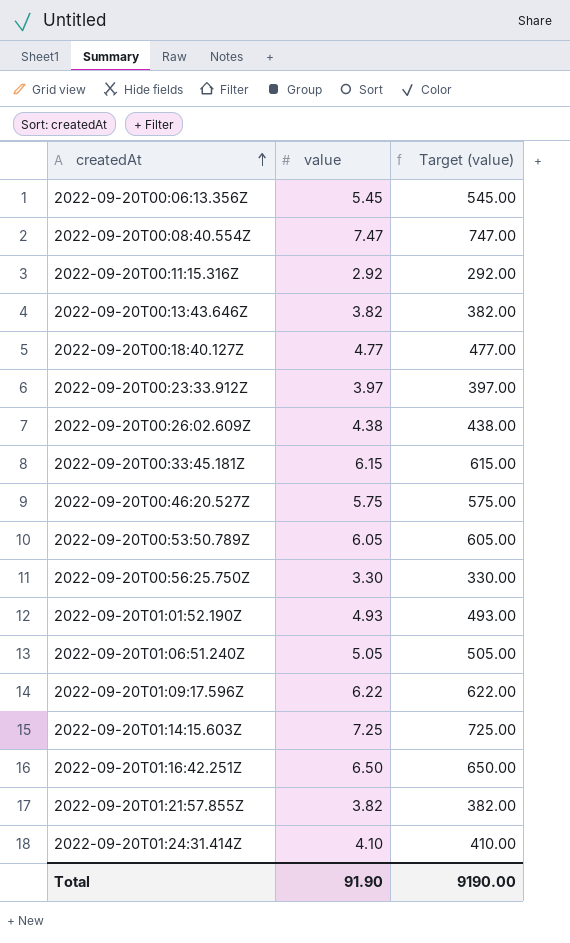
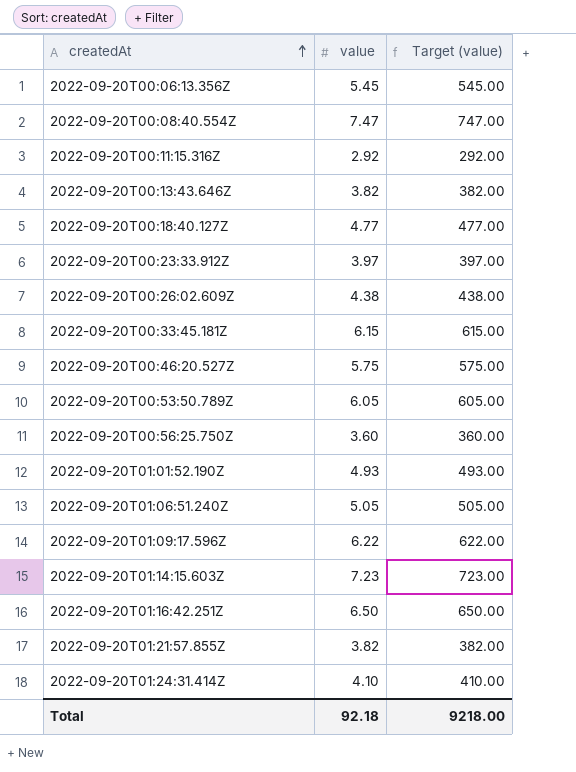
2022-09-20T00:56:25.750Z | value: 3.30 -> 3.60
2022-09-20T00:56:25.750Z | Target (value): 330.00 -> 360.00
2022-09-20T01:14:15.603Z | value: 7.25 -> 7.23
2022-09-20T01:14:15.603Z | Target (value): 725.00 -> 723.00
Total | value: 91.90 -> 92.18
Total | Target (value): 9190.00 -> 9218.00

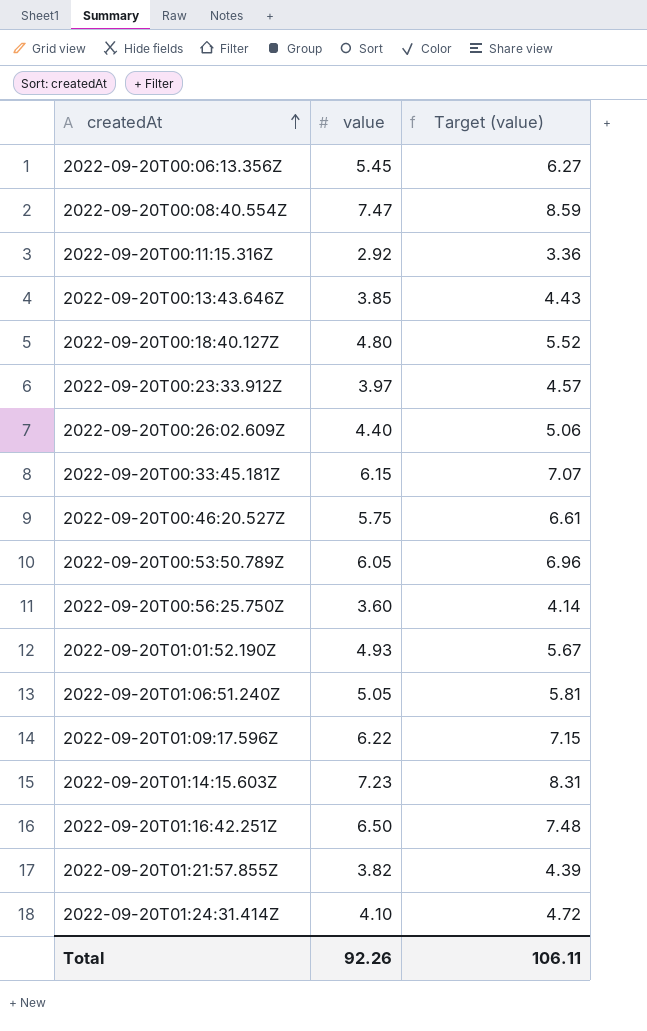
column Target (value) | formula: [value] * 100 -> [value] * 1.15
2022-09-20T00:13:43.646Z | value: 3.82 -> 3.85
2022-09-20T00:18:40.127Z | value: 4.77 -> 4.80
2022-09-20T00:26:02.609Z | value: 4.38 -> 4.40
Total | value: 92.18 -> 92.26
Total | Target (value): 9218.00 -> 106.11

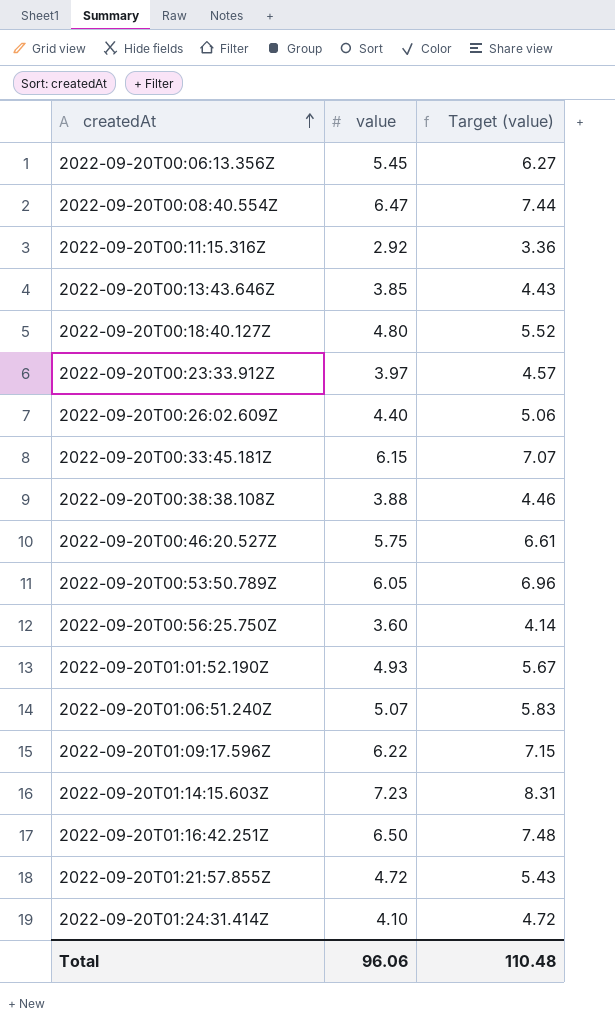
2022-09-20T00:08:40.554Z | value: 7.47 -> 6.47
2022-09-20T00:08:40.554Z | Target (value): 8.59 -> 7.44
row 2022-09-20T00:38:38.108Z: none -> 3.88 | 4.46
2022-09-20T01:06:51.240Z | value: 5.05 -> 5.07
2022-09-20T01:06:51.240Z | Target (value): 5.81 -> 5.83
2022-09-20T01:21:57.855Z | value: 3.82 -> 4.72
2022-09-20T01:21:57.855Z | Target (value): 4.39 -> 5.43
Total | value: 92.26 -> 96.06
Total | Target (value): 106.11 -> 110.48

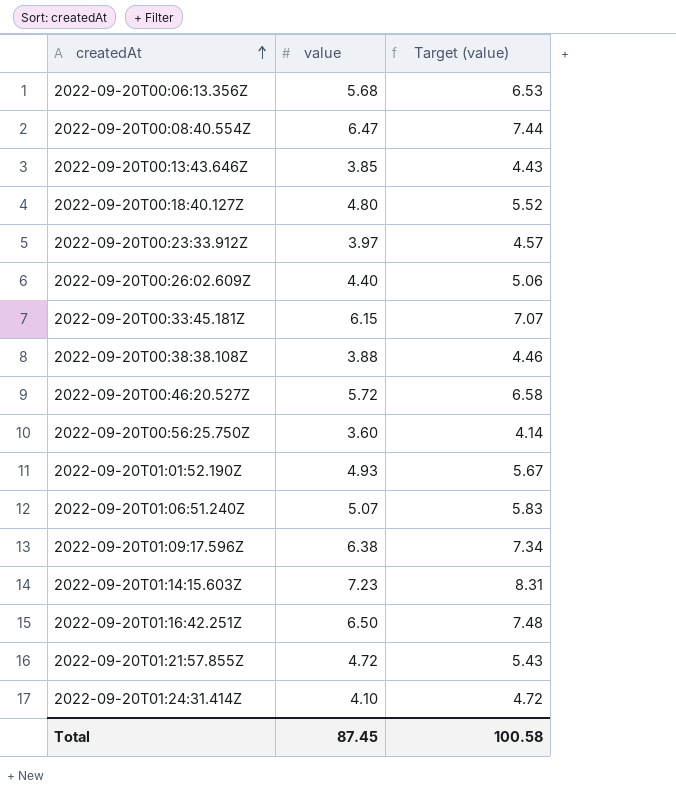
row 2022-09-20T00:11:15.316Z: 2.92 | 3.36 -> none
row 2022-09-20T00:53:50.789Z: 6.05 | 6.96 -> none
2022-09-20T00:06:13.356Z | value: 5.45 -> 5.68
2022-09-20T00:06:13.356Z | Target (value): 6.27 -> 6.53
2022-09-20T00:46:20.527Z | value: 5.75 -> 5.72
2022-09-20T00:46:20.527Z | Target (value): 6.61 -> 6.58
2022-09-20T01:09:17.596Z | value: 6.22 -> 6.38
2022-09-20T01:09:17.596Z | Target (value): 7.15 -> 7.34
Total | value: 96.06 -> 87.45
Total | Target (value): 110.48 -> 100.58

